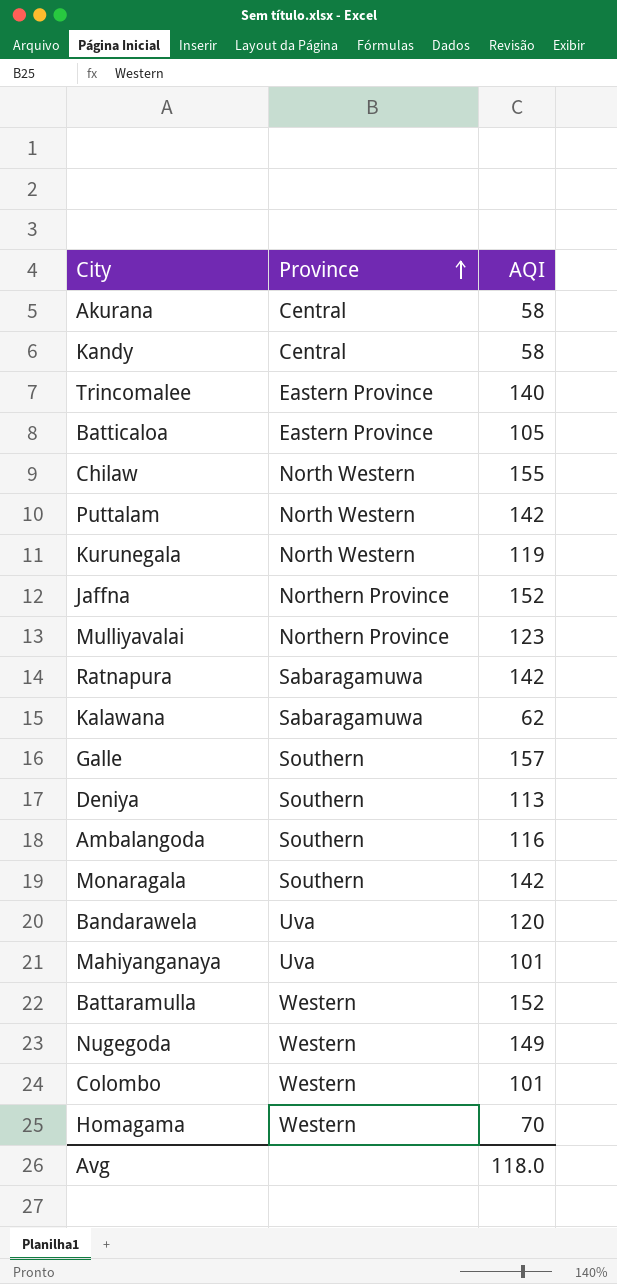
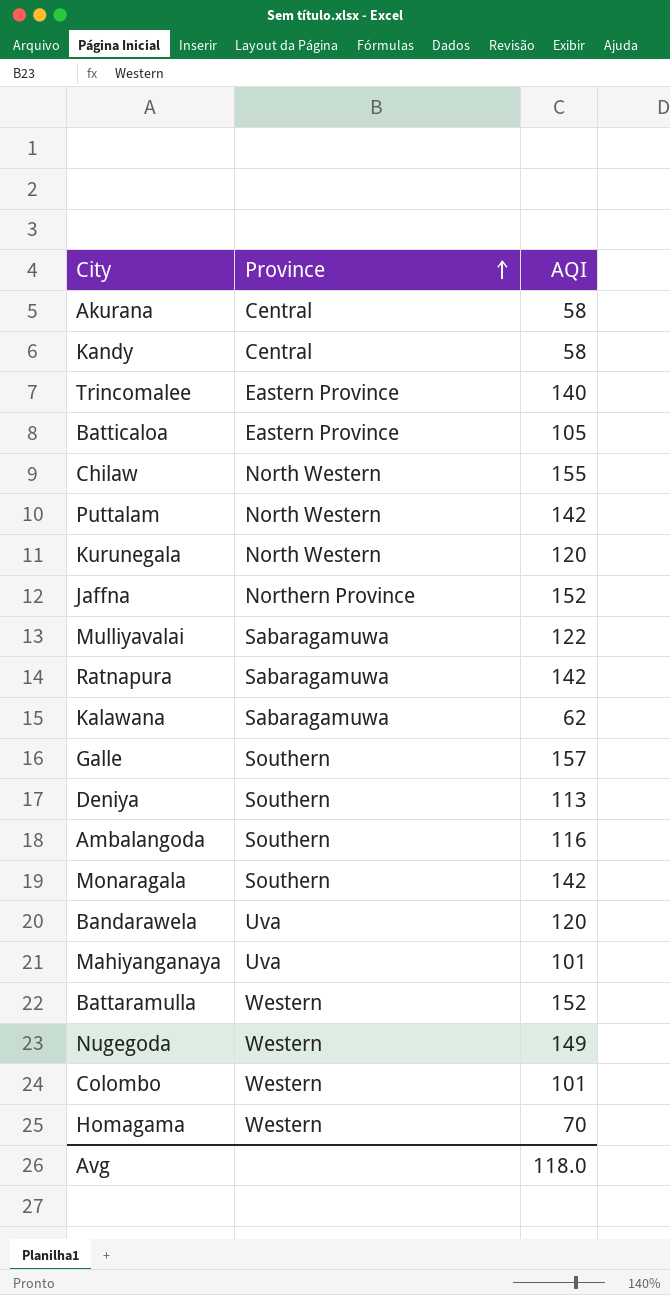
Kurunegala | AQI: 119 -> 120
Mulliyavalai | Province: Northern Province -> Sabaragamuwa
Mulliyavalai | AQI: 123 -> 122

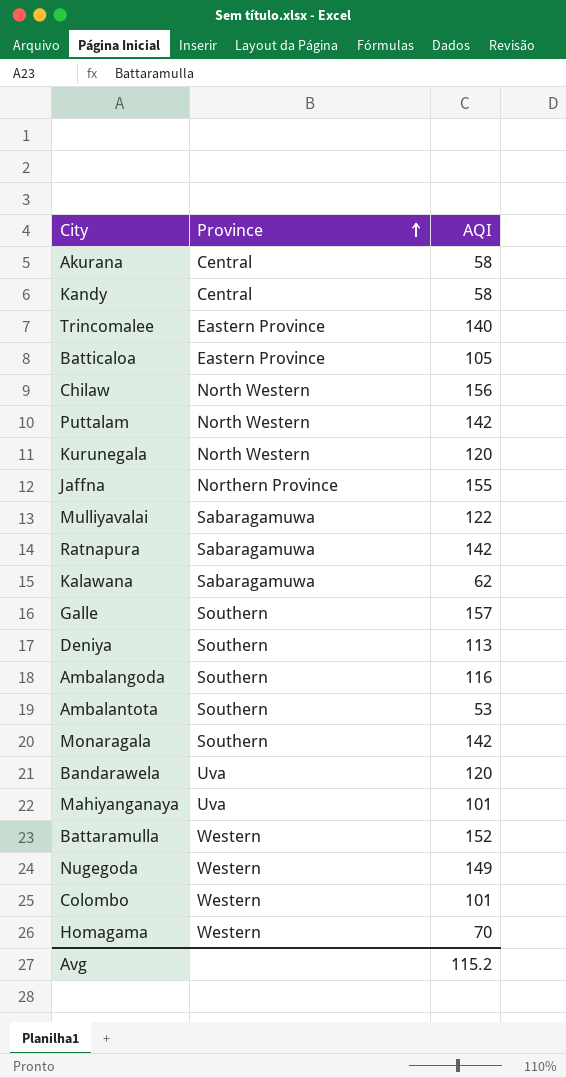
Chilaw | AQI: 155 -> 156
Jaffna | AQI: 152 -> 155
row Ambalantota: none -> Southern | 53
Avg | AQI: 118.0 -> 115.2

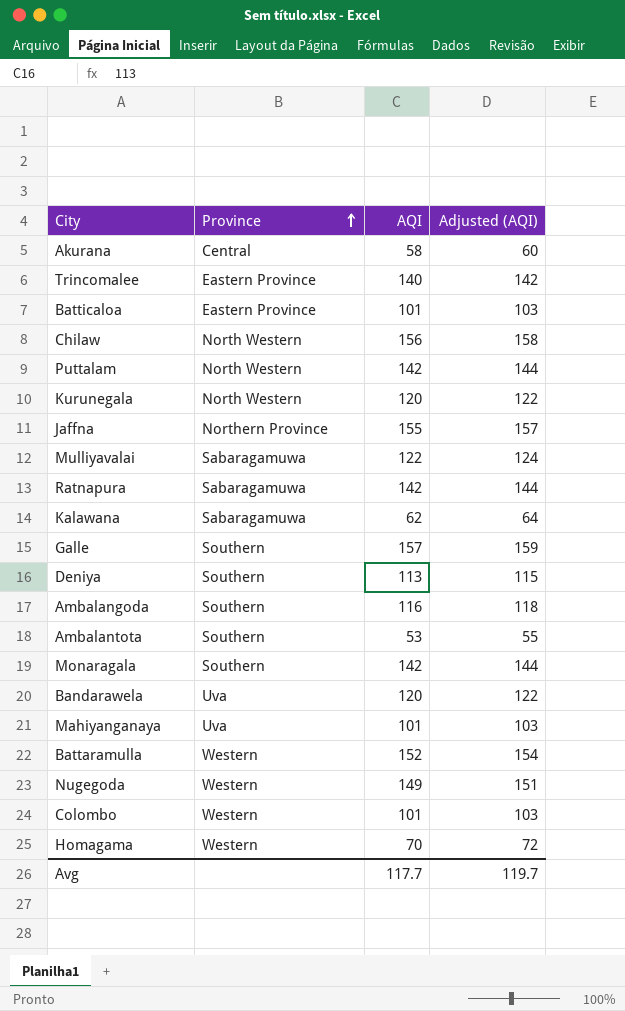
column Adjusted (AQI) | formula: none -> [AQI] + 2
row Kandy: Central | 58 -> none
Batticaloa | AQI: 105 -> 101
Avg | AQI: 115.2 -> 117.7

